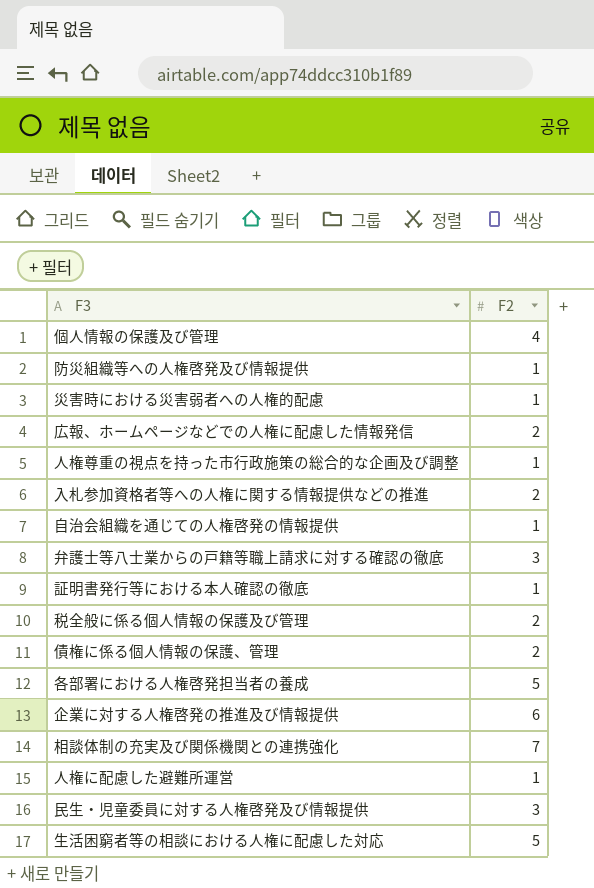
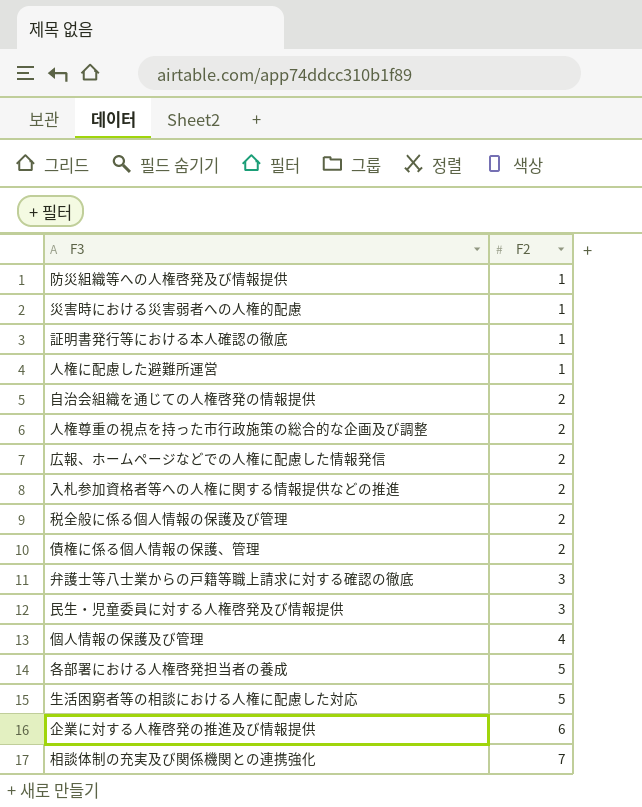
row order: none -> F2 ascending
自治会組織を通じての人権啓発の情報提供 | F2: 1 -> 2
人権尊重の視点を持った市行政施策の総合的な企画及び調整 | F2: 1 -> 2

